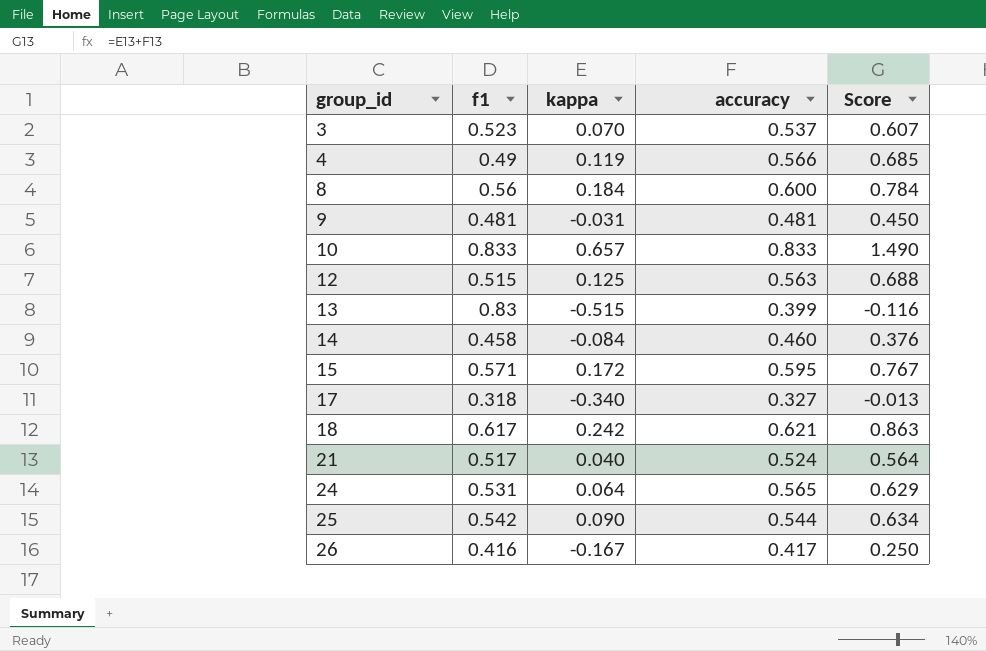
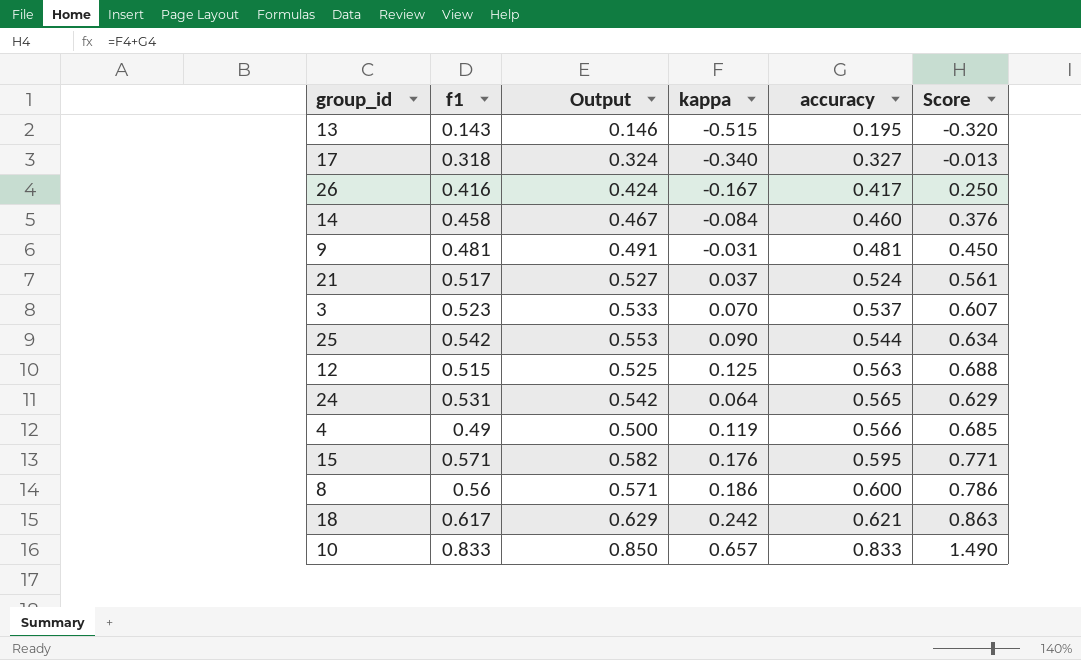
row order: group_id ascending -> accuracy ascending
column Output | formula: none -> [f1] * 1.02
13 | f1: 0.83 -> 0.143
13 | accuracy: 0.399 -> 0.195
13 | Score: -0.116 -> -0.320
21 | kappa: 0.040 -> 0.037
21 | Score: 0.564 -> 0.561
15 | kappa: 0.172 -> 0.176
15 | Score: 0.767 -> 0.771
8 | kappa: 0.184 -> 0.186
8 | Score: 0.784 -> 0.786

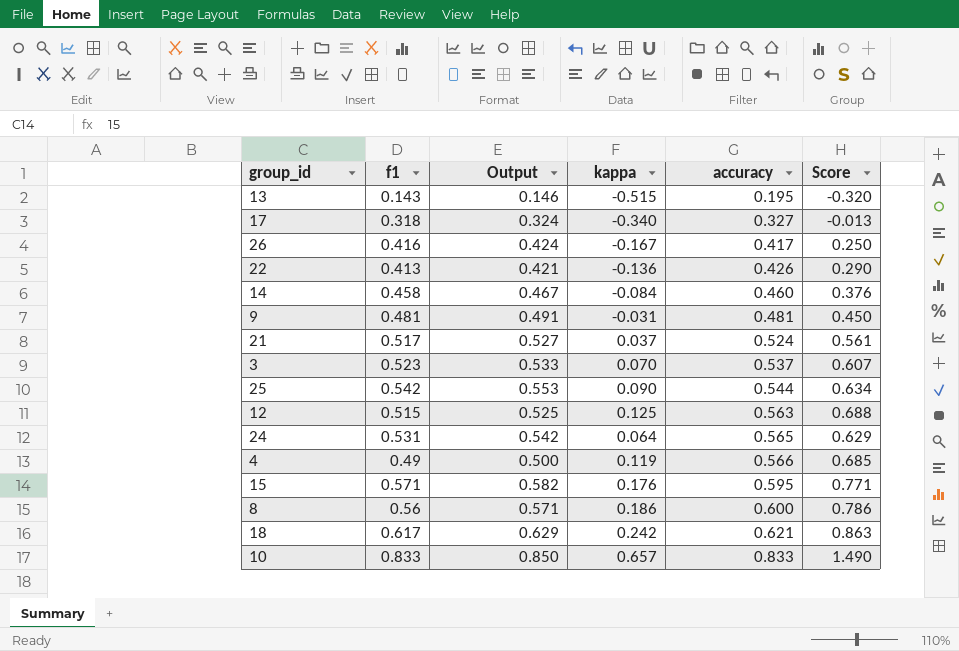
row 22: none -> 0.413 | 0.421 | -0.136 | 0.426 | 0.290

